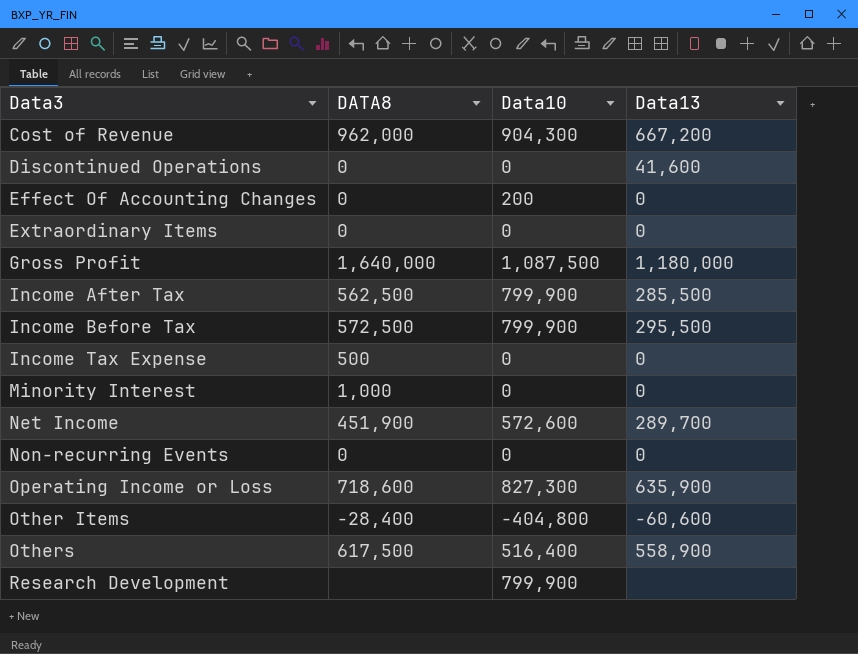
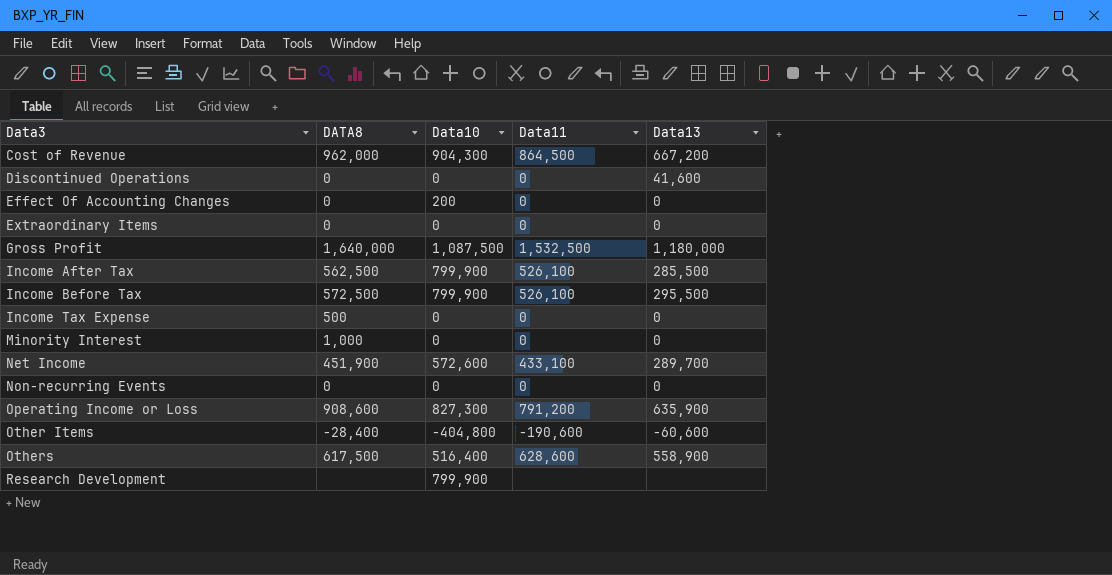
column Data11 | position: none -> 4
Operating Income or Loss | DATA8: 718,600 -> 908,600

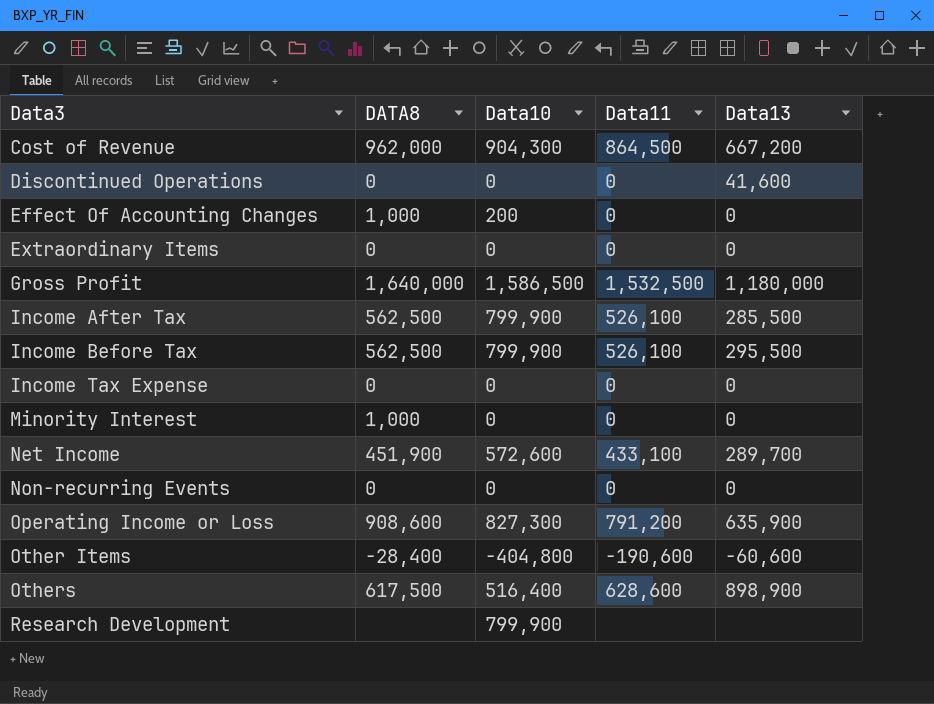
Effect Of Accounting Changes | DATA8: 0 -> 1,000
Gross Profit | Data10: 1,087,500 -> 1,586,500
Income Before Tax | DATA8: 572,500 -> 562,500
Income Tax Expense | DATA8: 500 -> 0
Others | Data13: 558,900 -> 898,900

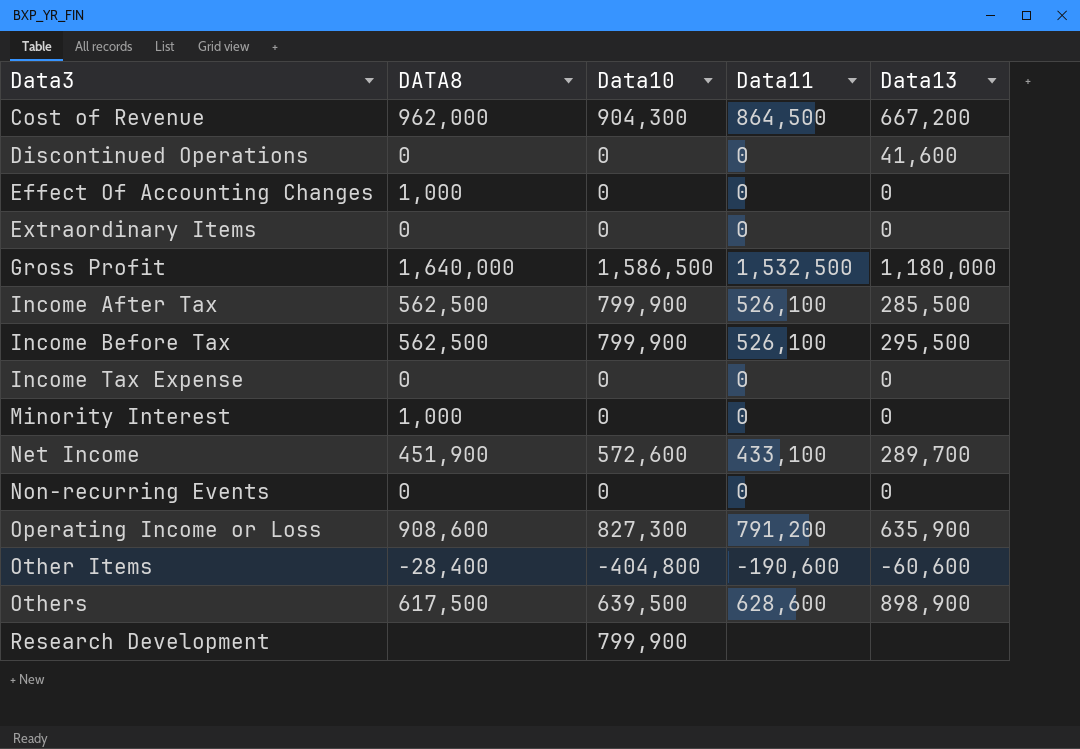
Effect Of Accounting Changes | Data10: 200 -> 0
Others | Data10: 516,400 -> 639,500

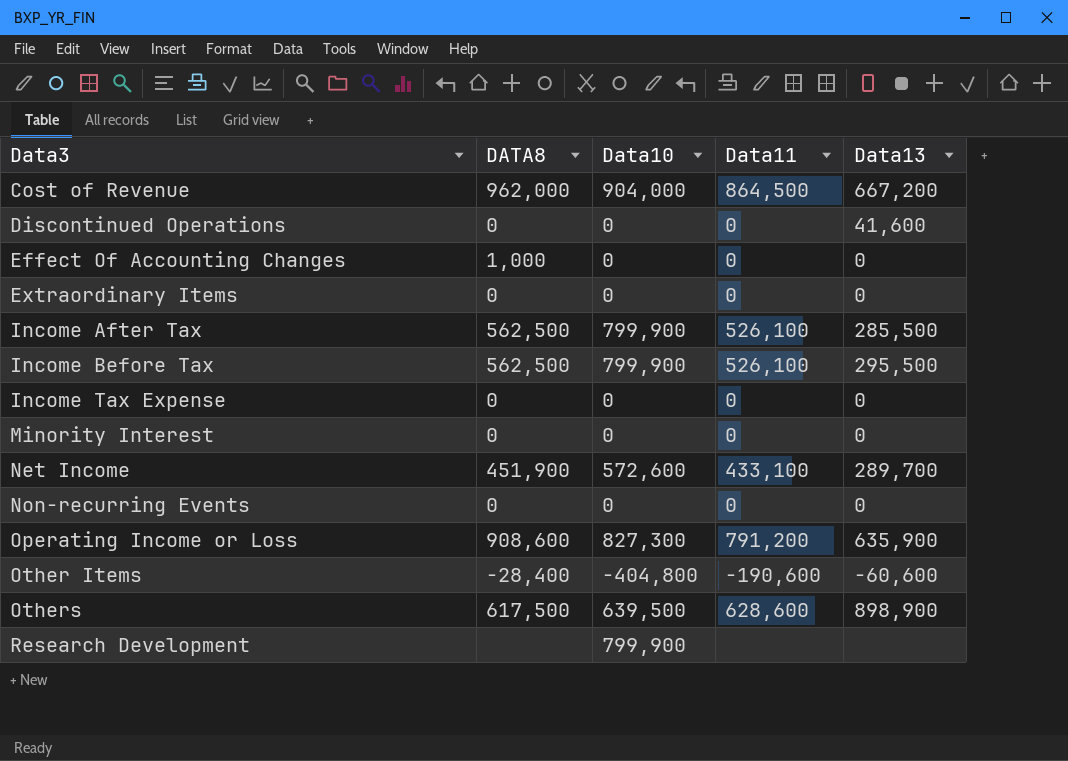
row Gross Profit: 1,640,000 | 1,586,500 | 1,532,500 | 1,180,000 -> none
Cost of Revenue | Data10: 904,300 -> 904,000
Minority Interest | DATA8: 1,000 -> 0

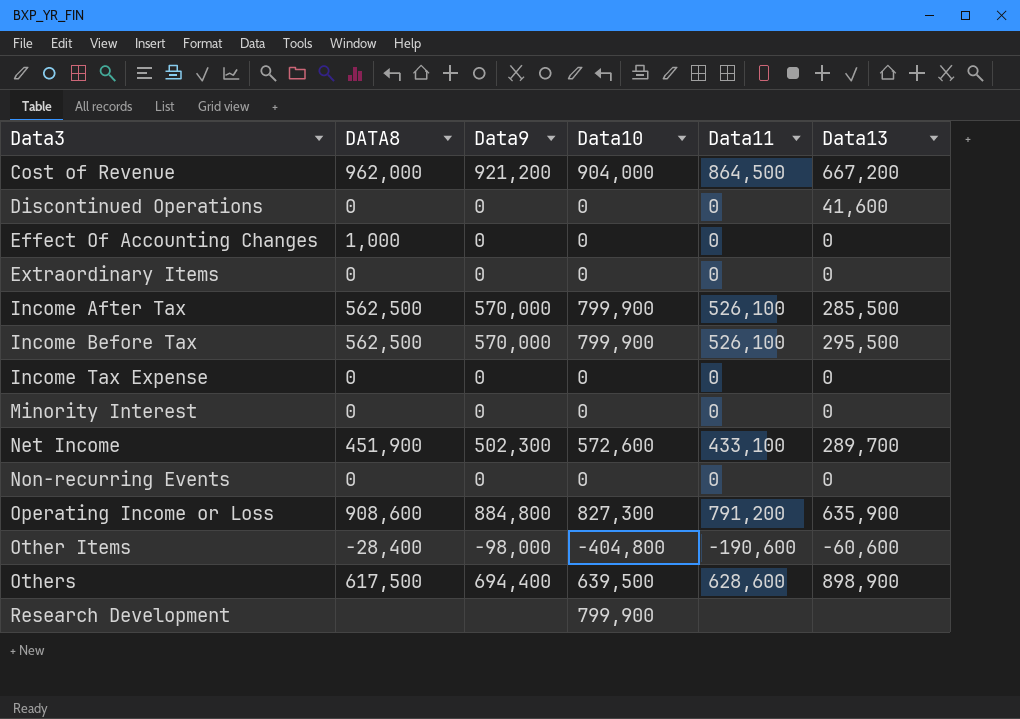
column Data9 | position: none -> 3

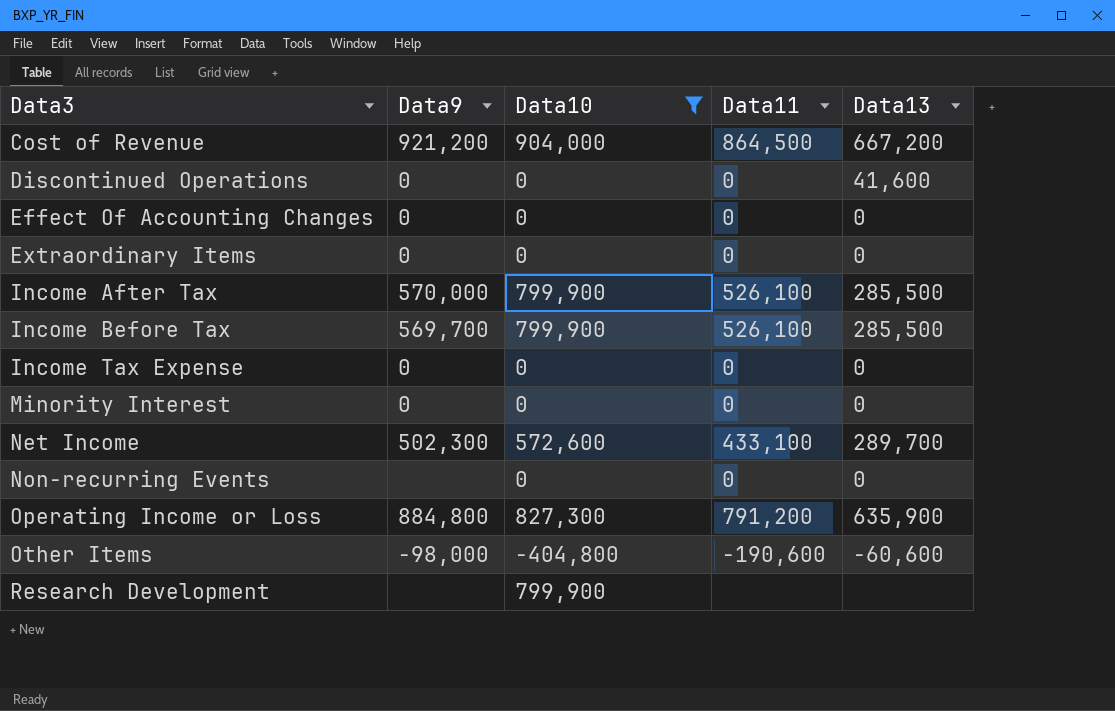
filter: none -> Data10 != 639,500
column DATA8 | position: 2 -> none
Income Before Tax | Data9: 570,000 -> 569,700
Income Before Tax | Data13: 295,500 -> 285,500
Non-recurring Events | Data9: 0 -> none

